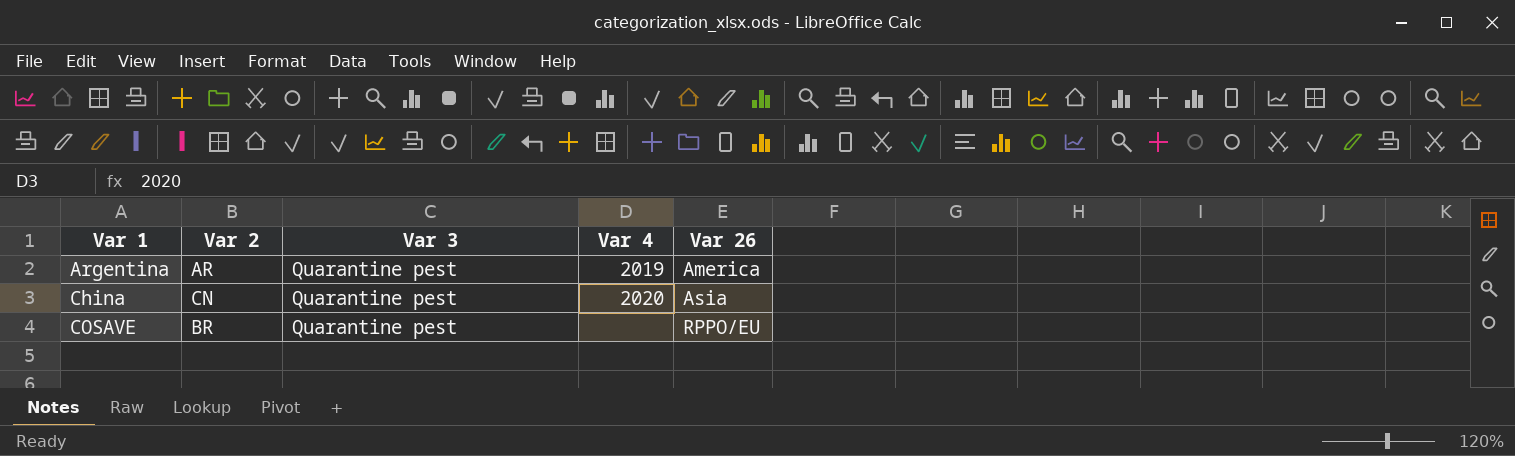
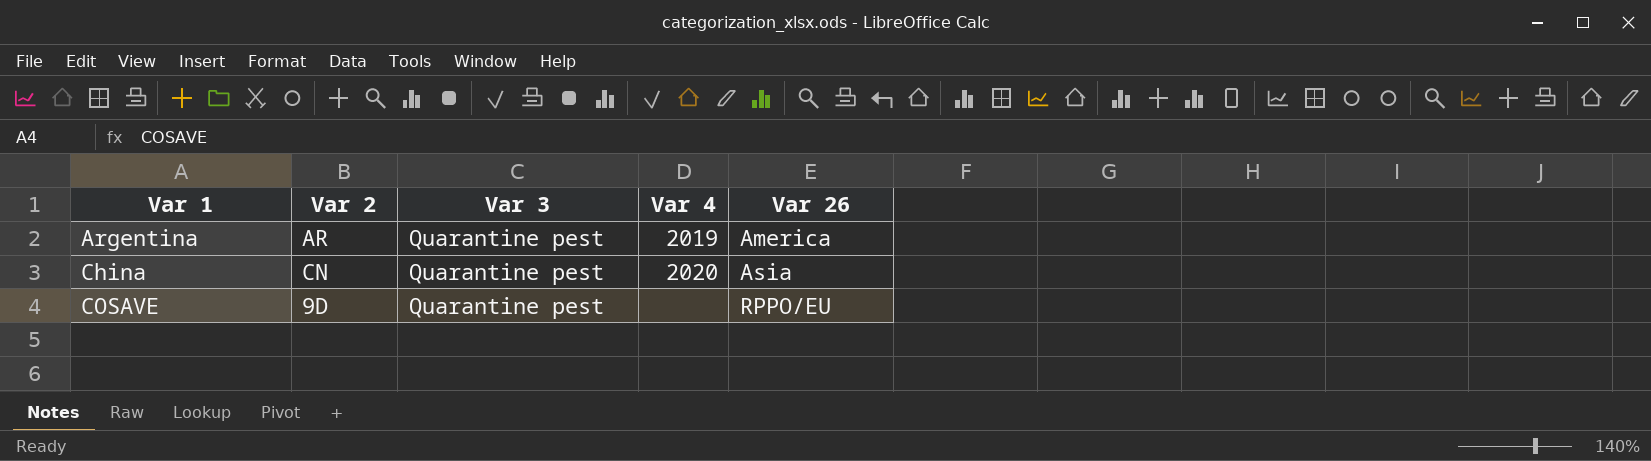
COSAVE | Var 2: BR -> 9D

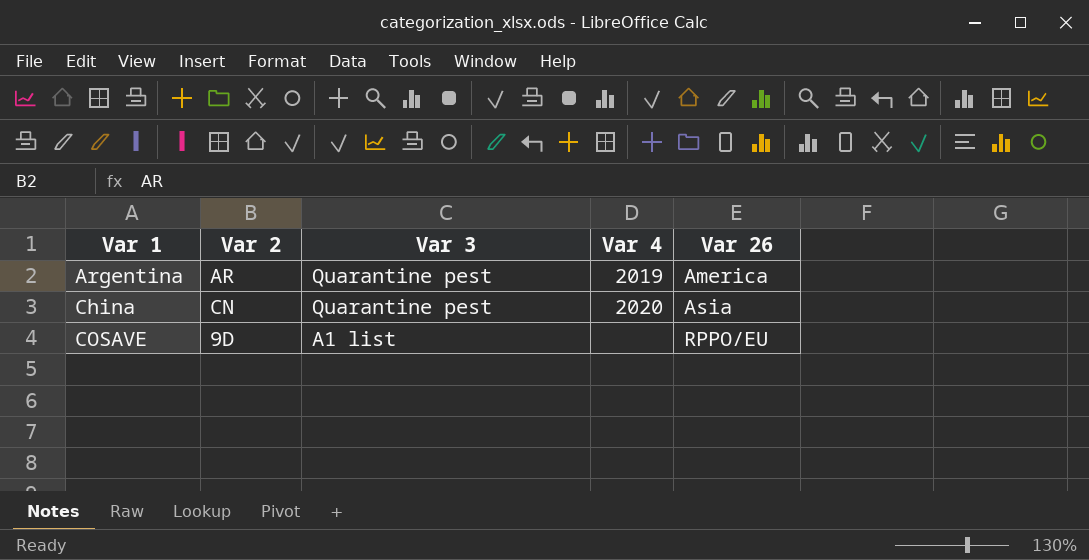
COSAVE | Var 3: Quarantine pest -> A1 list

